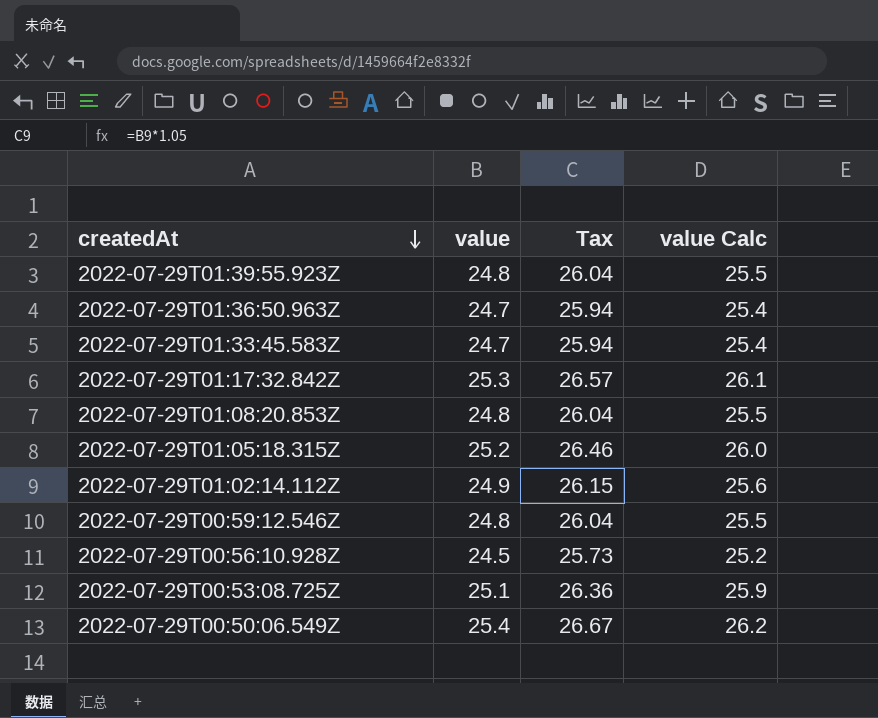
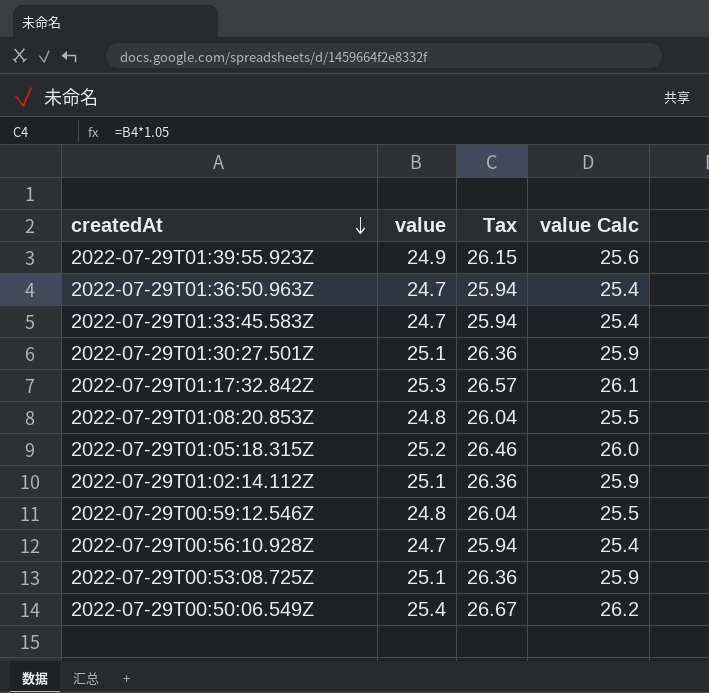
2022-07-29T01:39:55.923Z | value: 24.8 -> 24.9
2022-07-29T01:39:55.923Z | Tax: 26.04 -> 26.15
2022-07-29T01:39:55.923Z | value Calc: 25.5 -> 25.6
row 2022-07-29T01:30:27.501Z: none -> 25.1 | 26.36 | 25.9
2022-07-29T01:02:14.112Z | value: 24.9 -> 25.1
2022-07-29T01:02:14.112Z | Tax: 26.15 -> 26.36
2022-07-29T01:02:14.112Z | value Calc: 25.6 -> 25.9
2022-07-29T00:56:10.928Z | value: 24.5 -> 24.7
2022-07-29T00:56:10.928Z | Tax: 25.73 -> 25.94
2022-07-29T00:56:10.928Z | value Calc: 25.2 -> 25.4

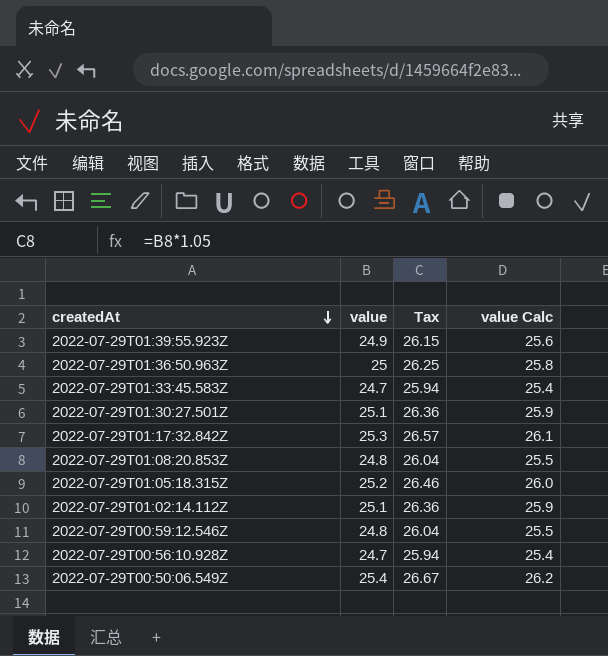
row 2022-07-29T00:53:08.725Z: 25.1 | 26.36 | 25.9 -> none
2022-07-29T01:36:50.963Z | value: 24.7 -> 25
2022-07-29T01:36:50.963Z | Tax: 25.94 -> 26.25
2022-07-29T01:36:50.963Z | value Calc: 25.4 -> 25.8

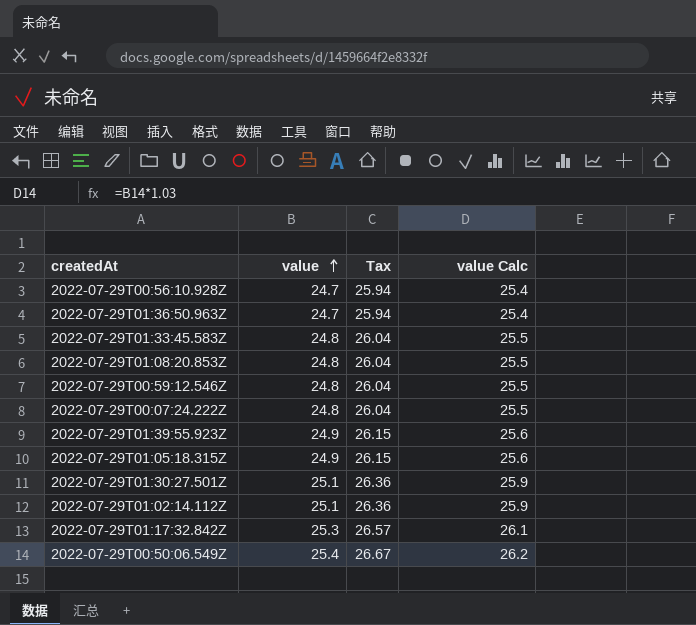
row order: createdAt descending -> value ascending
2022-07-29T01:36:50.963Z | value: 25 -> 24.7
2022-07-29T01:36:50.963Z | Tax: 26.25 -> 25.94
2022-07-29T01:36:50.963Z | value Calc: 25.8 -> 25.4
2022-07-29T01:33:45.583Z | value: 24.7 -> 24.8
2022-07-29T01:33:45.583Z | Tax: 25.94 -> 26.04
2022-07-29T01:33:45.583Z | value Calc: 25.4 -> 25.5
row 2022-07-29T00:07:24.222Z: none -> 24.8 | 26.04 | 25.5
2022-07-29T01:05:18.315Z | value: 25.2 -> 24.9
2022-07-29T01:05:18.315Z | Tax: 26.46 -> 26.15
2022-07-29T01:05:18.315Z | value Calc: 26.0 -> 25.6

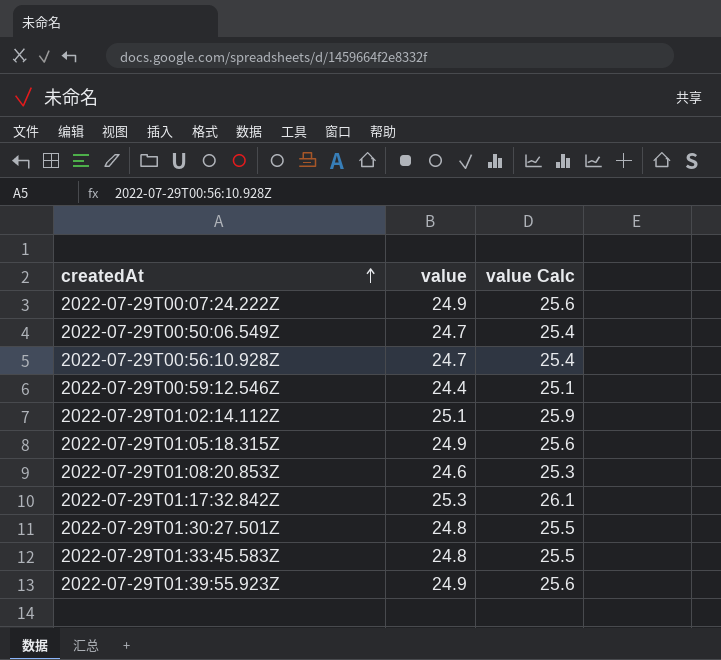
row order: value ascending -> createdAt ascending
column Tax | formula: [value] * 1.05 -> none
row 2022-07-29T01:36:50.963Z: 24.7 | 25.94 | 25.4 -> none
2022-07-29T00:07:24.222Z | value: 24.8 -> 24.9
2022-07-29T00:07:24.222Z | value Calc: 25.5 -> 25.6
2022-07-29T00:50:06.549Z | value: 25.4 -> 24.7
2022-07-29T00:50:06.549Z | value Calc: 26.2 -> 25.4
2022-07-29T00:59:12.546Z | value: 24.8 -> 24.4
2022-07-29T00:59:12.546Z | value Calc: 25.5 -> 25.1
2022-07-29T01:08:20.853Z | value: 24.8 -> 24.6
2022-07-29T01:08:20.853Z | value Calc: 25.5 -> 25.3
2022-07-29T01:30:27.501Z | value: 25.1 -> 24.8
2022-07-29T01:30:27.501Z | value Calc: 25.9 -> 25.5

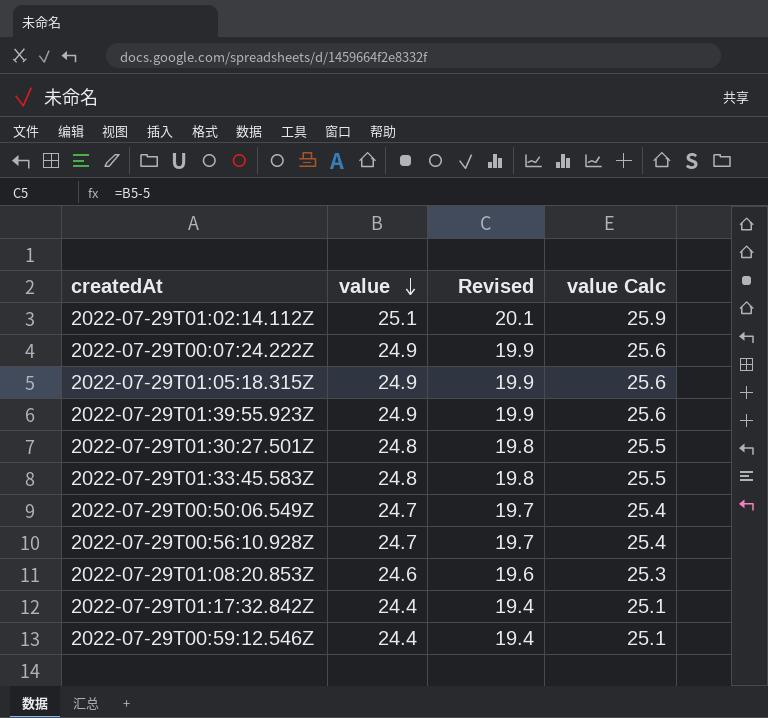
row order: createdAt ascending -> value descending
column Revised | formula: none -> [value] - 5
2022-07-29T01:17:32.842Z | value: 25.3 -> 24.4
2022-07-29T01:17:32.842Z | value Calc: 26.1 -> 25.1

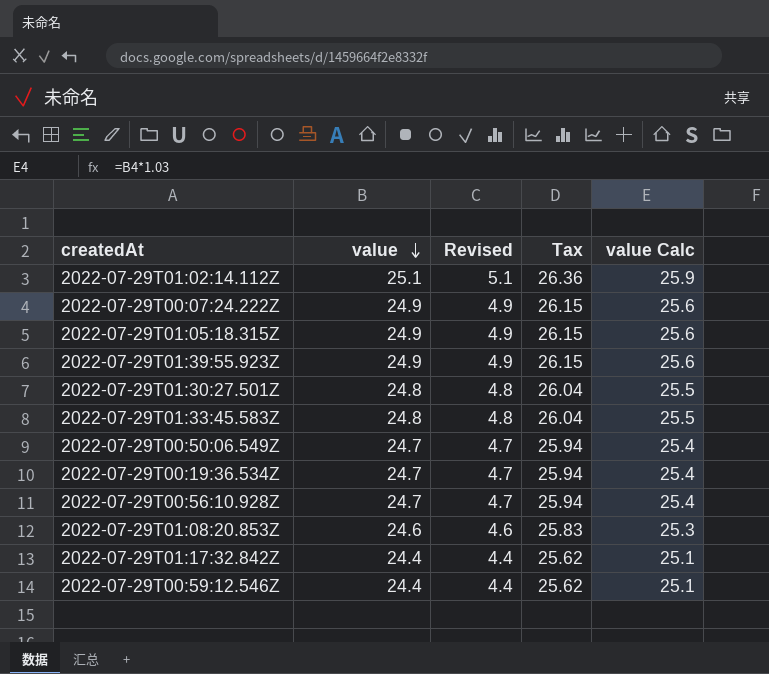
column Revised | formula: [value] - 5 -> [value] - 20
column Tax | formula: none -> [value] * 1.05
row 2022-07-29T00:19:36.534Z: none -> 24.7 | 4.7 | 25.94 | 25.4

